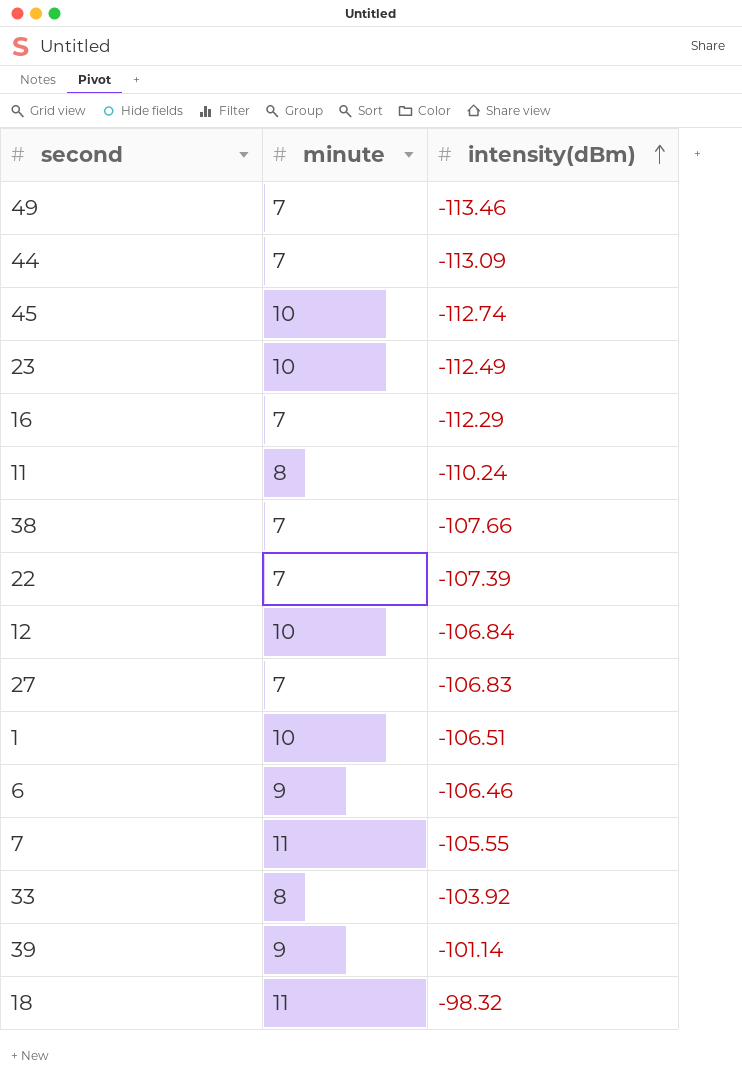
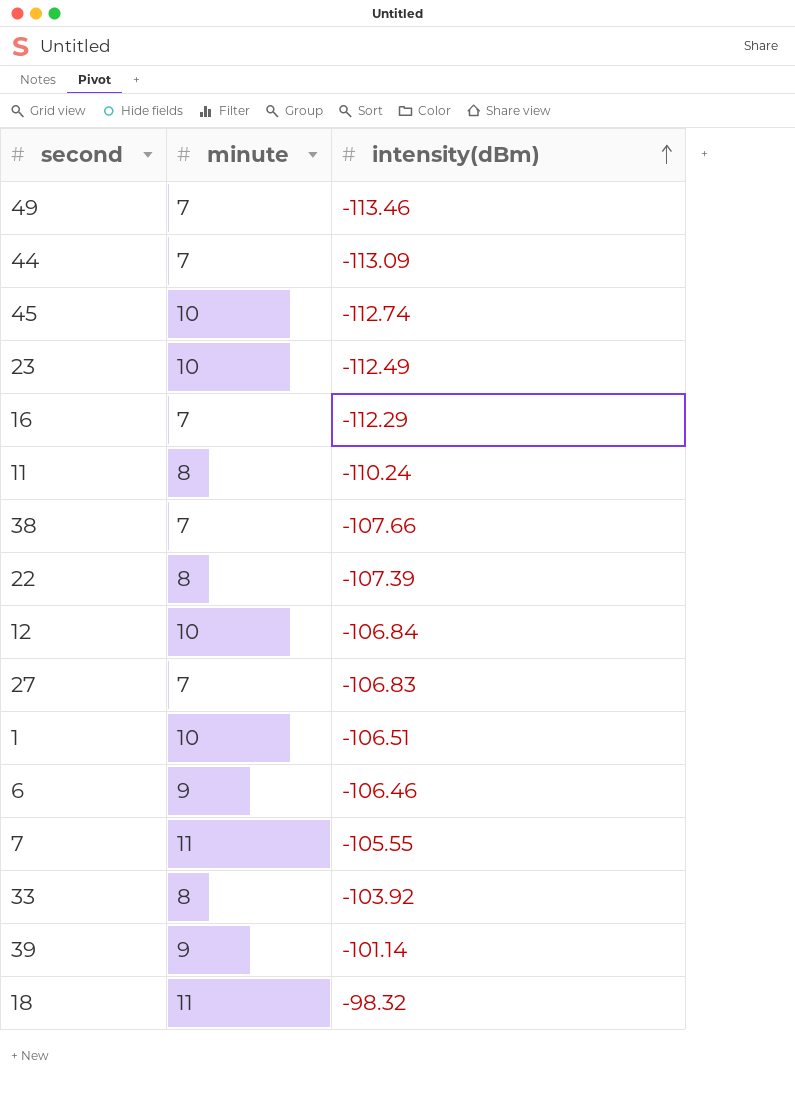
22 | minute: 7 -> 8

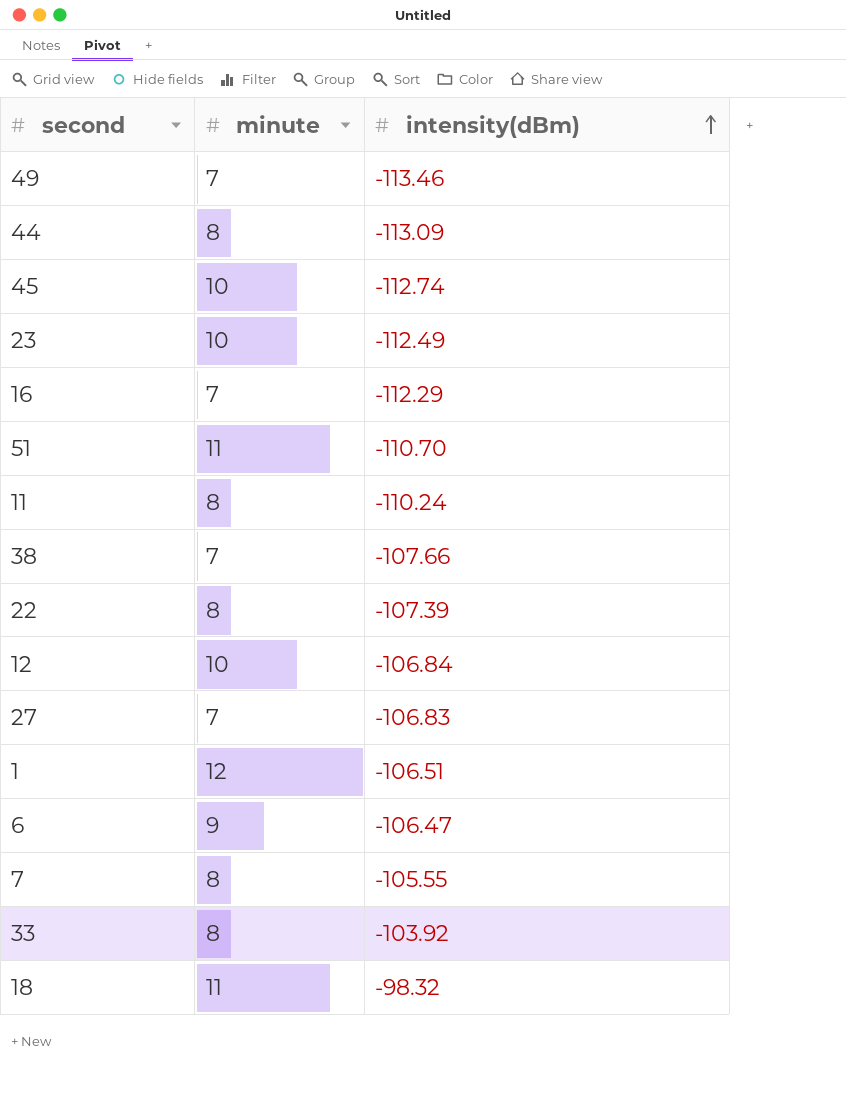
row 39: 9 | -101.14 -> none
44 | minute: 7 -> 8
row 51: none -> 11 | -110.70
1 | minute: 10 -> 12
6 | intensity(dBm): -106.46 -> -106.47
7 | minute: 11 -> 8

